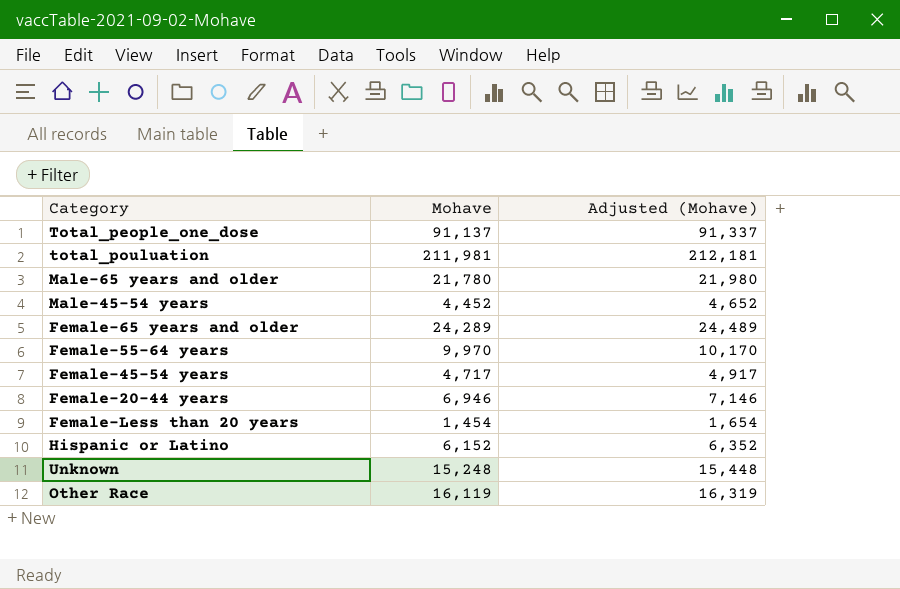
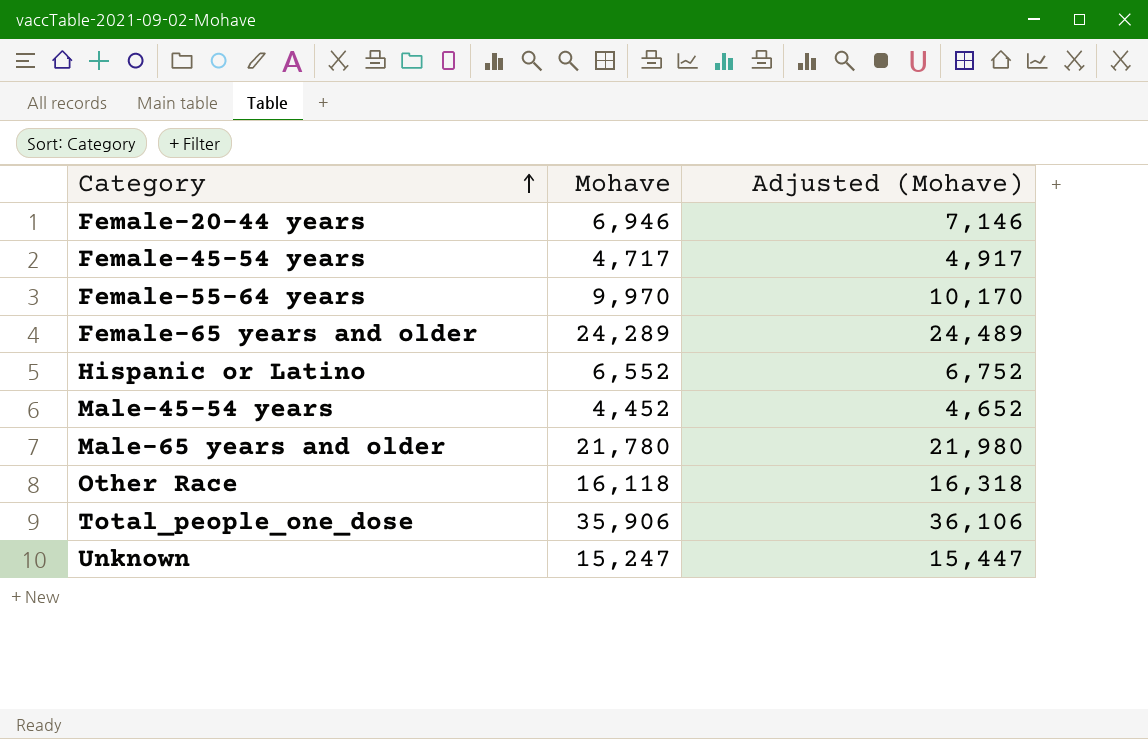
row order: none -> Category ascending
row total_pouluation: 211,981 | 212,181 -> none
row Female-Less than 20 years: 1,454 | 1,654 -> none
Hispanic or Latino | Mohave: 6,152 -> 6,552
Hispanic or Latino | Adjusted (Mohave): 6,352 -> 6,752
Other Race | Mohave: 16,119 -> 16,118
Other Race | Adjusted (Mohave): 16,319 -> 16,318
Total_people_one_dose | Mohave: 91,137 -> 35,906
Total_people_one_dose | Adjusted (Mohave): 91,337 -> 36,106
Unknown | Mohave: 15,248 -> 15,247
Unknown | Adjusted (Mohave): 15,448 -> 15,447

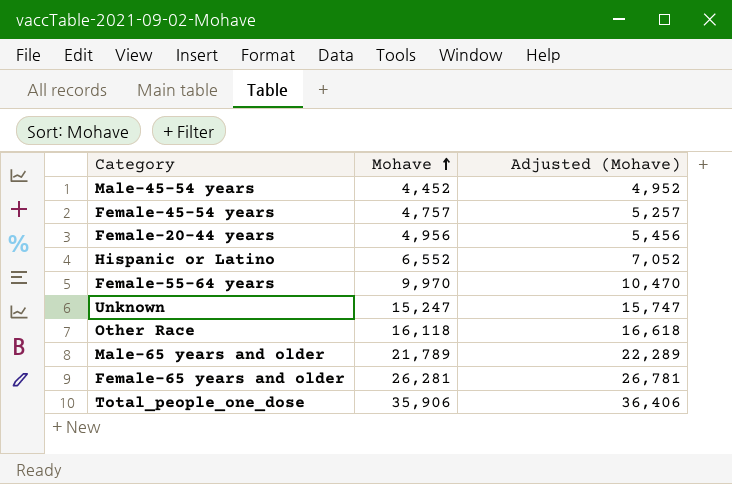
row order: Category ascending -> Mohave ascending
column Adjusted (Mohave) | formula: [Mohave] + 200 -> [Mohave] + 500
Female-45-54 years | Mohave: 4,717 -> 4,757
Female-20-44 years | Mohave: 6,946 -> 4,956
Male-65 years and older | Mohave: 21,780 -> 21,789
Female-65 years and older | Mohave: 24,289 -> 26,281

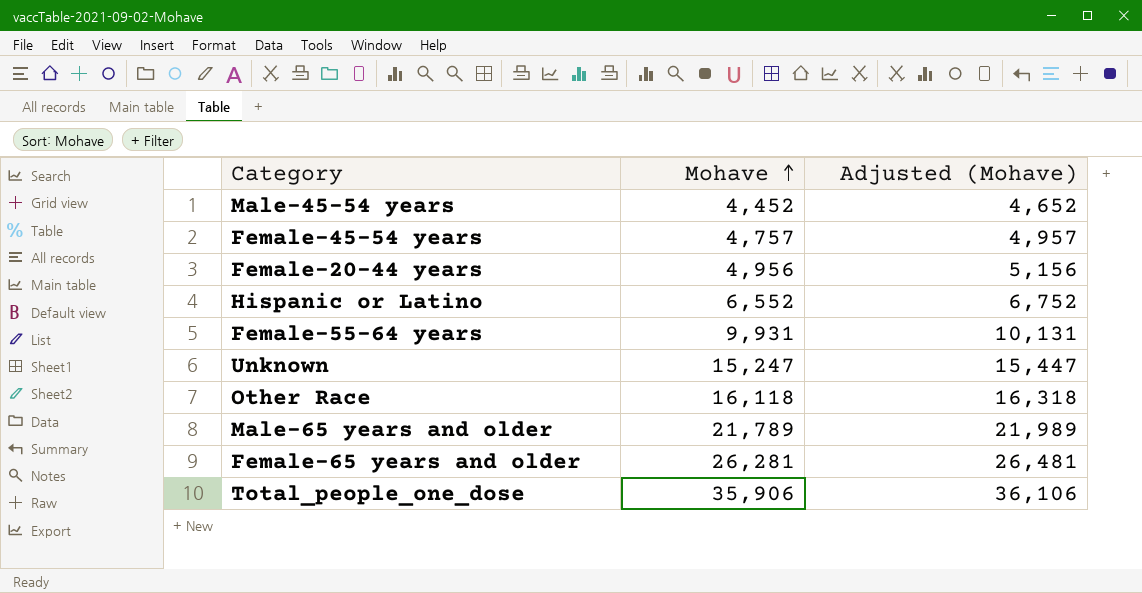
column Adjusted (Mohave) | formula: [Mohave] + 500 -> [Mohave] + 200
Female-55-64 years | Mohave: 9,970 -> 9,931

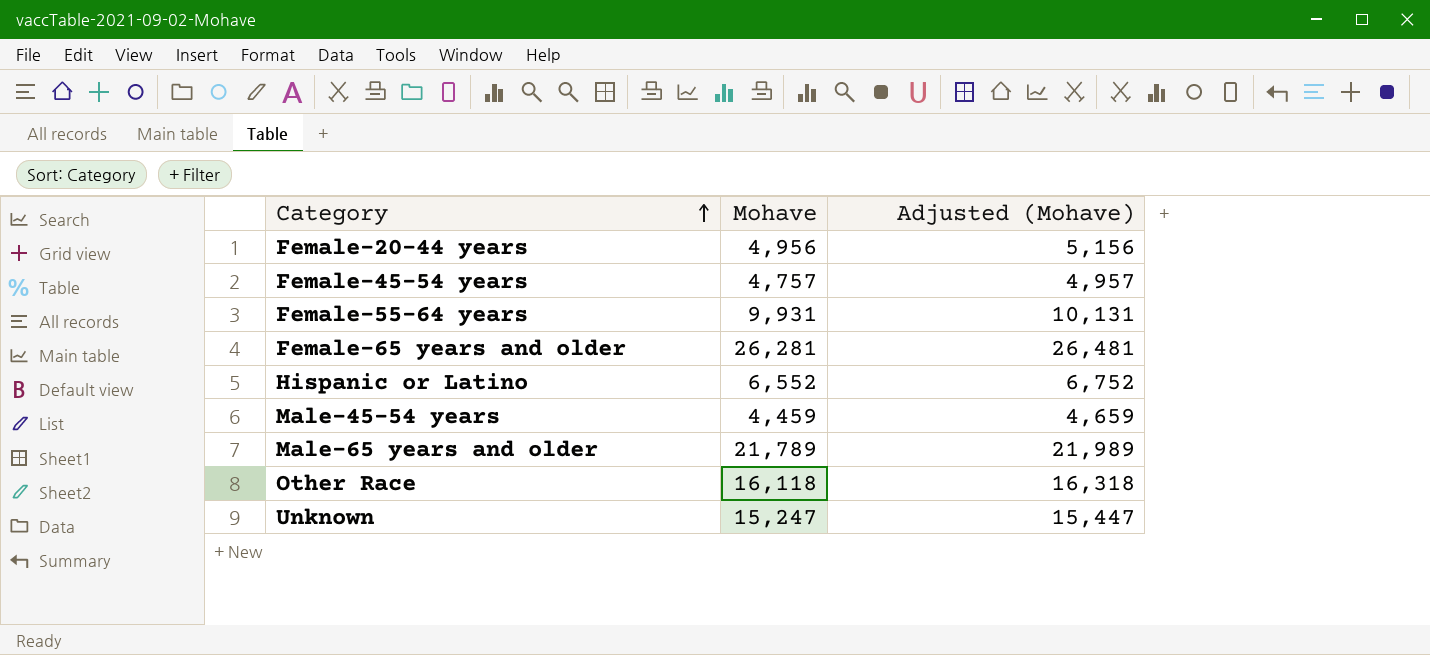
row order: Mohave ascending -> Category ascending
row Total_people_one_dose: 35,906 | 36,106 -> none
Male-45-54 years | Mohave: 4,452 -> 4,459
Male-45-54 years | Adjusted (Mohave): 4,652 -> 4,659

